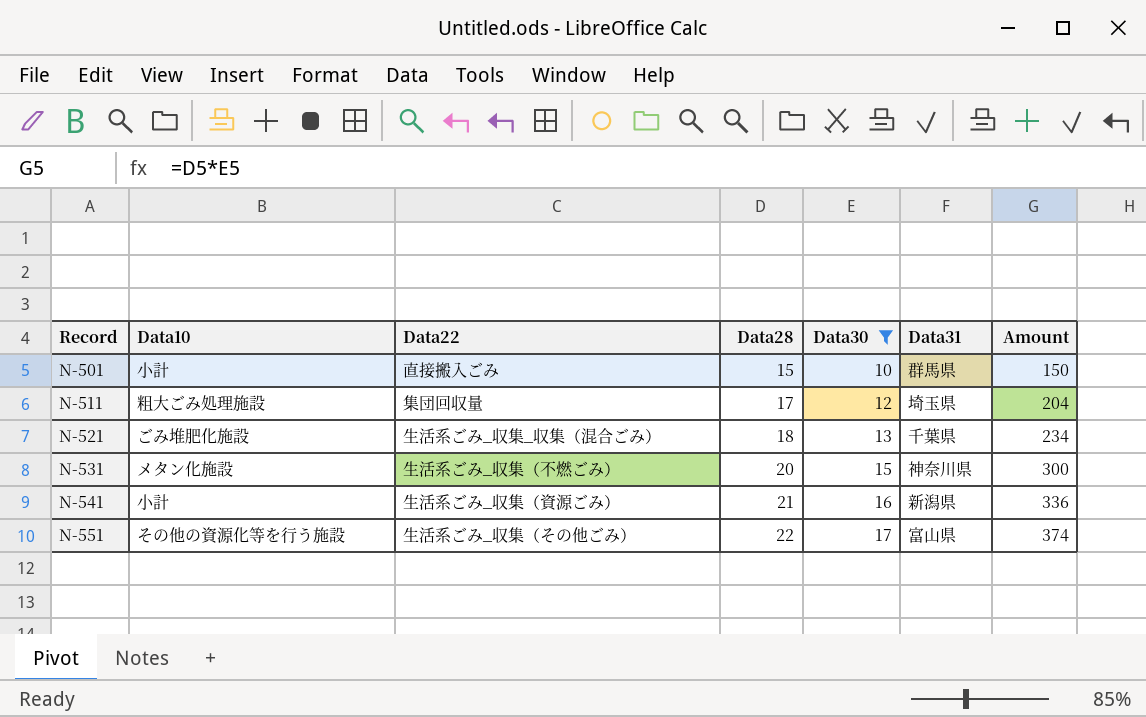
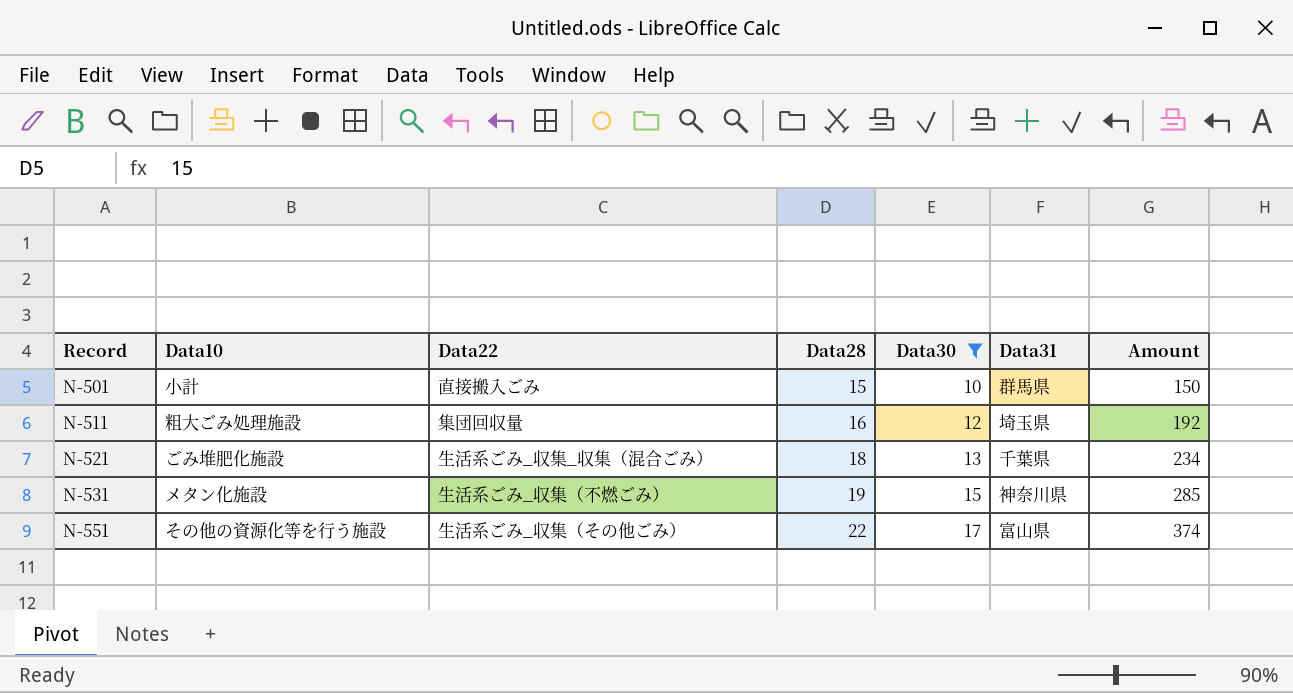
row N-541: 小計 | 生活系ごみ_収集（資源ごみ） | 21 | 16 | 新潟県 | 336 -> none
N-511 | Data28: 17 -> 16
N-511 | Amount: 204 -> 192
N-531 | Data28: 20 -> 19
N-531 | Amount: 300 -> 285

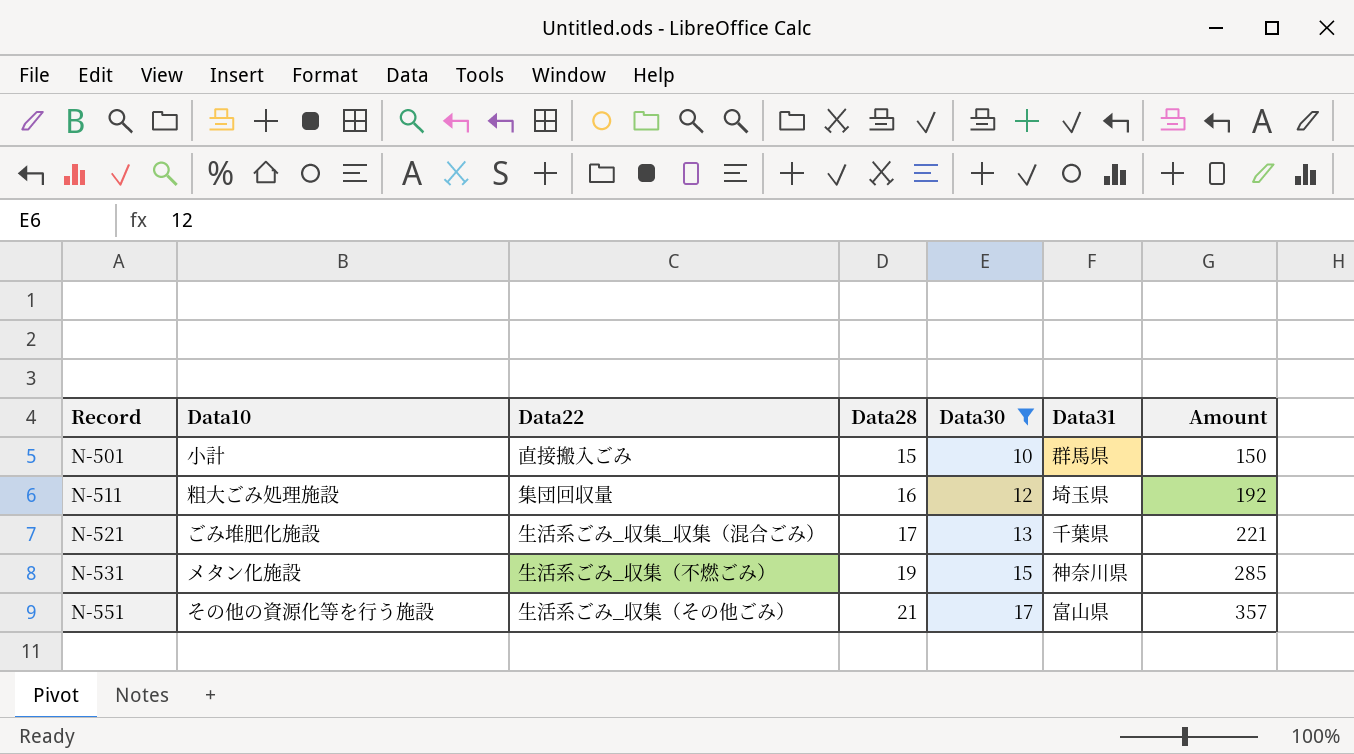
N-521 | Data28: 18 -> 17
N-521 | Amount: 234 -> 221
N-551 | Data28: 22 -> 21
N-551 | Amount: 374 -> 357

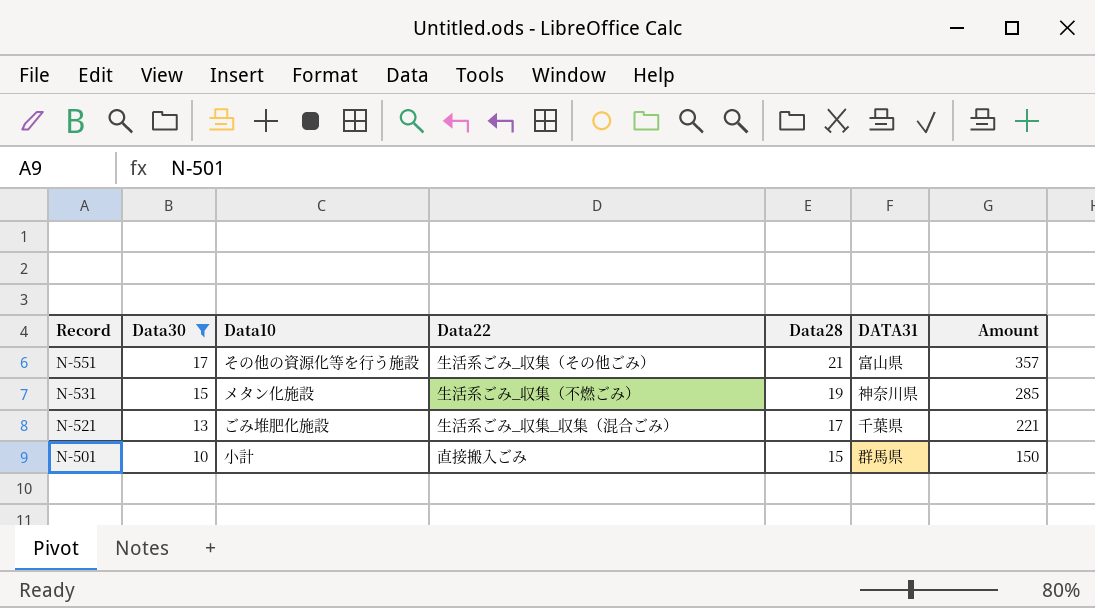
row order: Record ascending -> Record descending
column Data30 | position: 5 -> 2
column name: Data31 -> DATA31
row N-511: 粗大ごみ処理施設 | 集団回収量 | 16 | 12 | 埼玉県 | 192 -> none

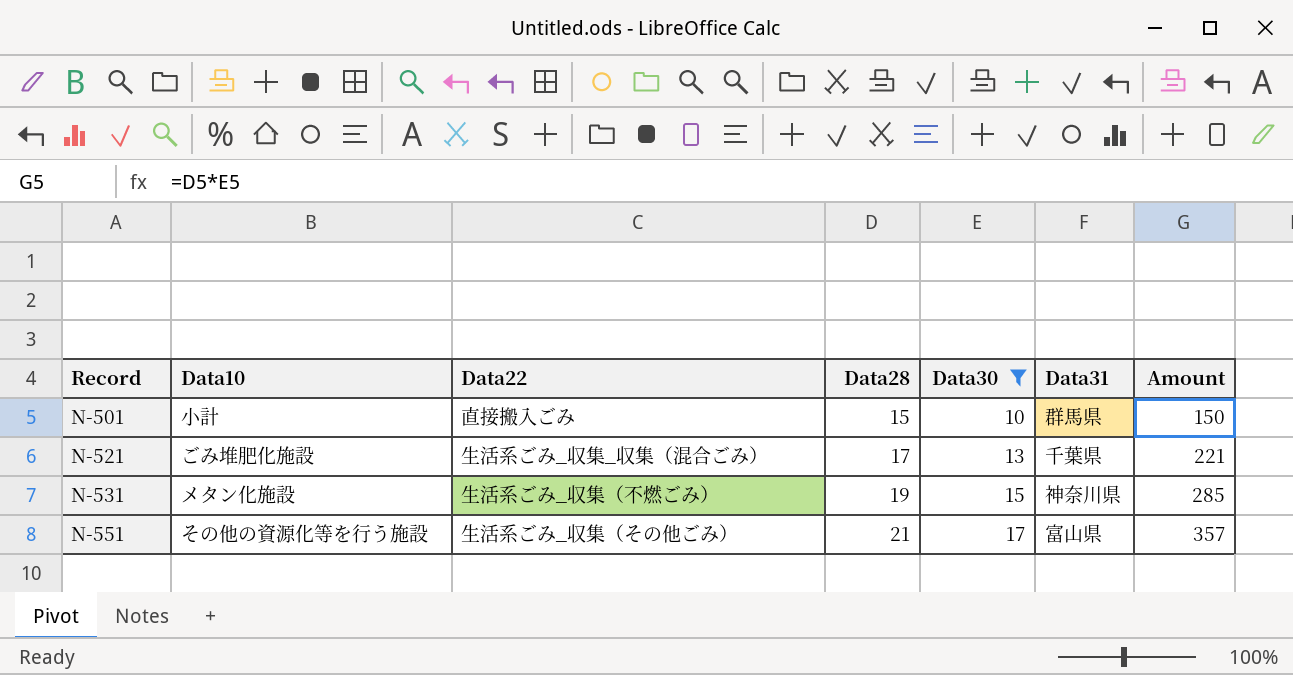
row order: Record descending -> Record ascending
column Data30 | position: 2 -> 5
column name: DATA31 -> Data31

